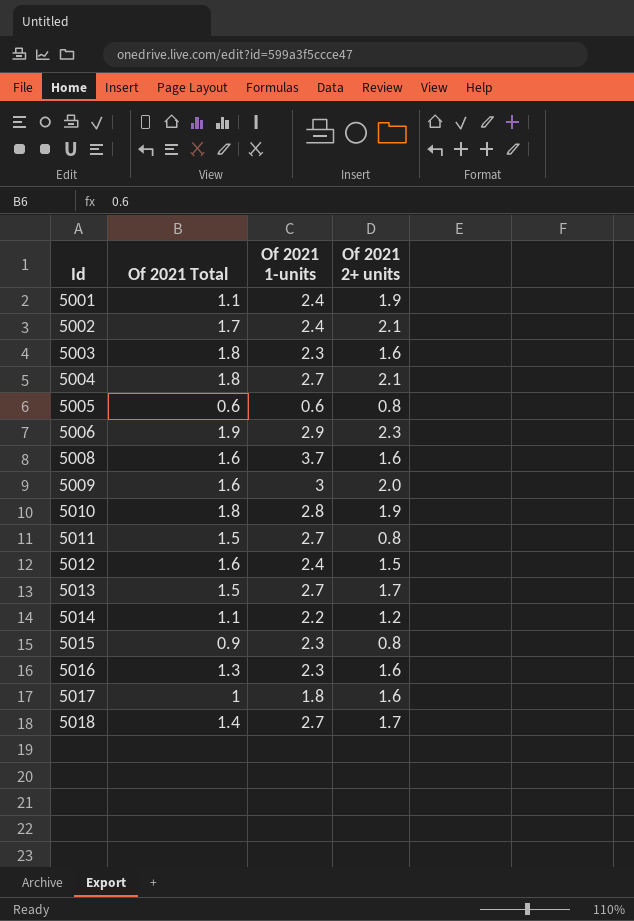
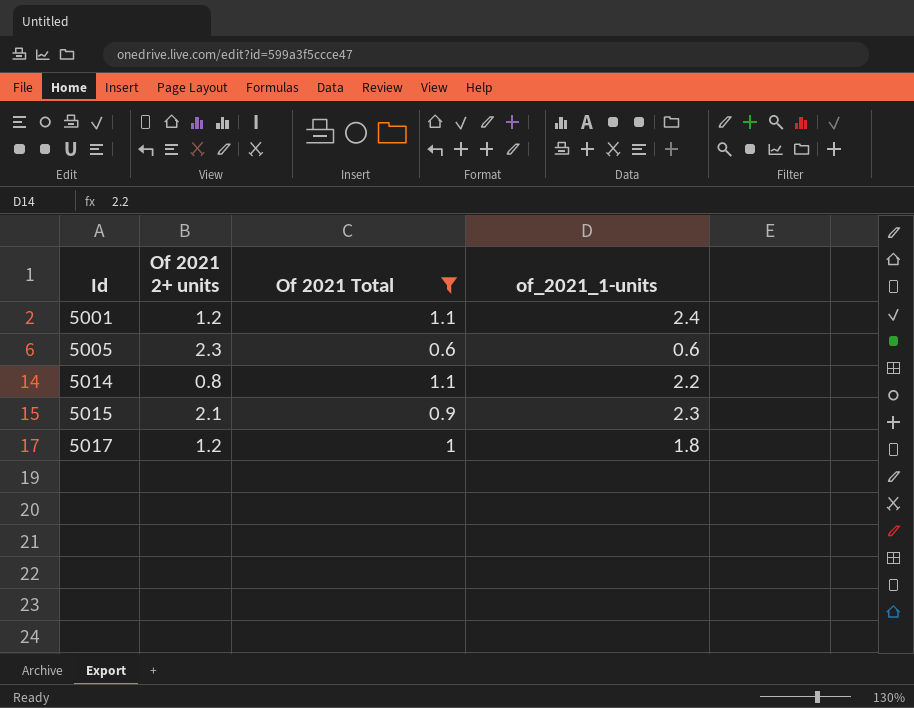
filter: none -> Of 2021 Total <= 1.1
column Of 2021 2+ units | position: 4 -> 2
column name: Of 2021 1-units -> of_2021_1-units
5001 | Of 2021 2+ units: 1.9 -> 1.2
5005 | Of 2021 2+ units: 0.8 -> 2.3
5014 | Of 2021 2+ units: 1.2 -> 0.8
5015 | Of 2021 2+ units: 0.8 -> 2.1
5017 | Of 2021 2+ units: 1.6 -> 1.2

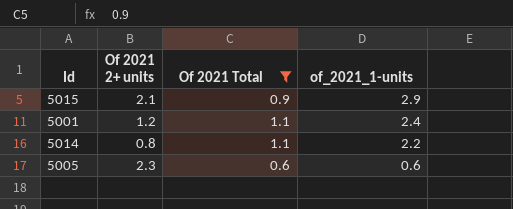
row order: Id ascending -> of_2021_1-units descending
row 5017: 1.2 | 1 | 1.8 -> none
5015 | of_2021_1-units: 2.3 -> 2.9

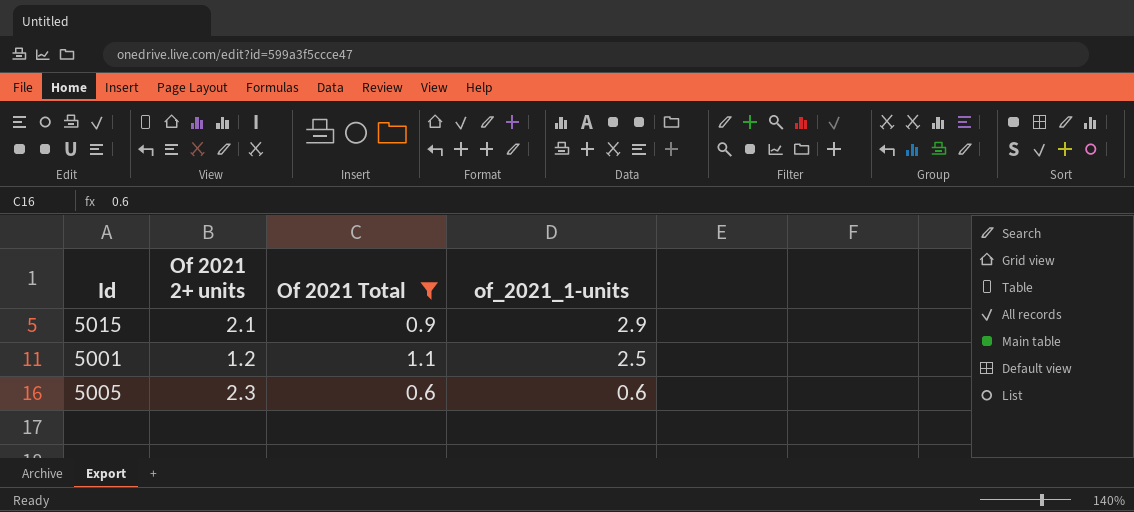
row 5014: 0.8 | 1.1 | 2.2 -> none
5001 | of_2021_1-units: 2.4 -> 2.5

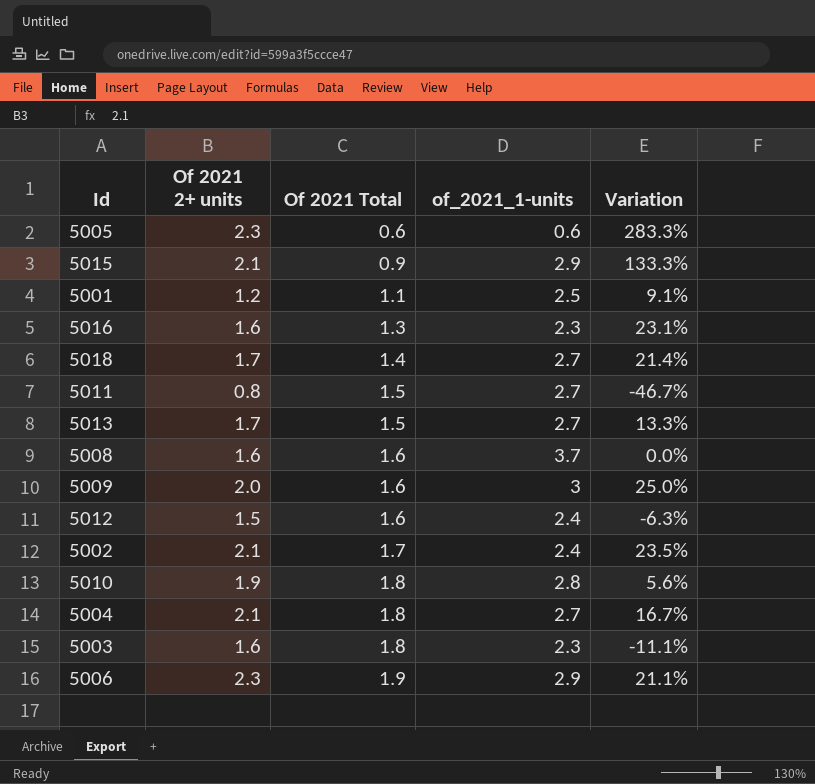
filter: Of 2021 Total <= 1.1 -> none
row order: of_2021_1-units descending -> Of 2021 Total ascending
column Variation | formula: none -> ([Of 2021 2+ units] - [Of 2021 Total]) / [Of 2021 Total]

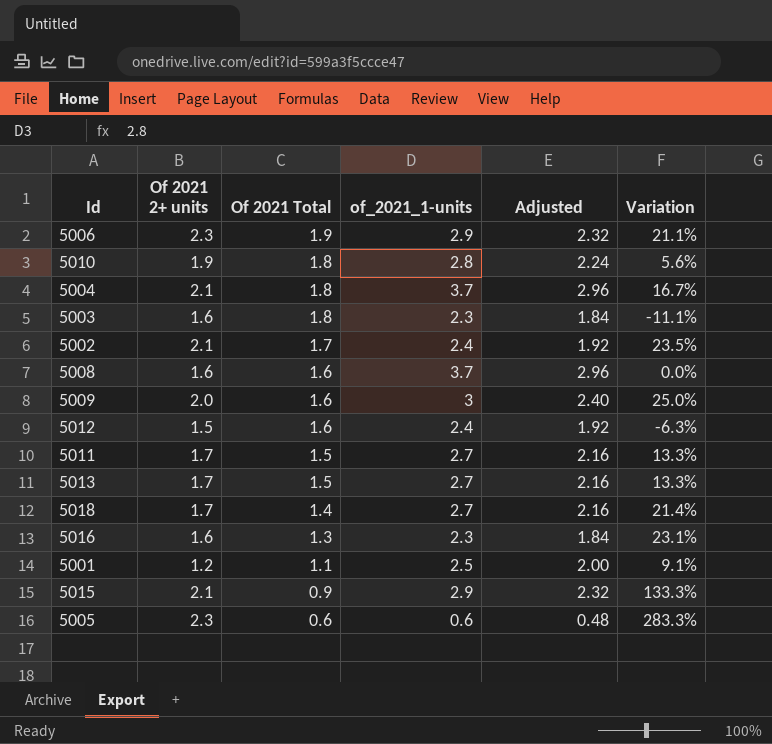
row order: Of 2021 Total ascending -> Of 2021 Total descending
column Adjusted | formula: none -> [of_2021_1-units] * 0.8
5004 | of_2021_1-units: 2.7 -> 3.7
5011 | Of 2021 2+ units: 0.8 -> 1.7
5011 | Variation: -46.7% -> 13.3%

